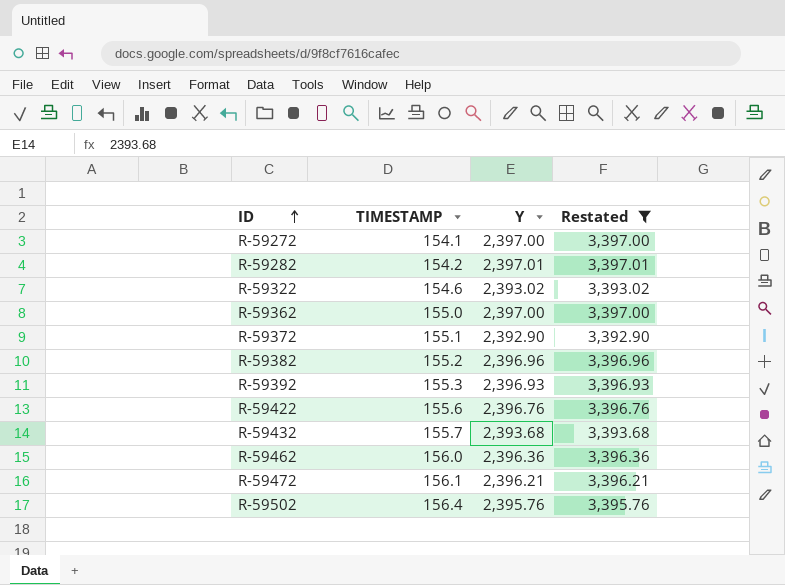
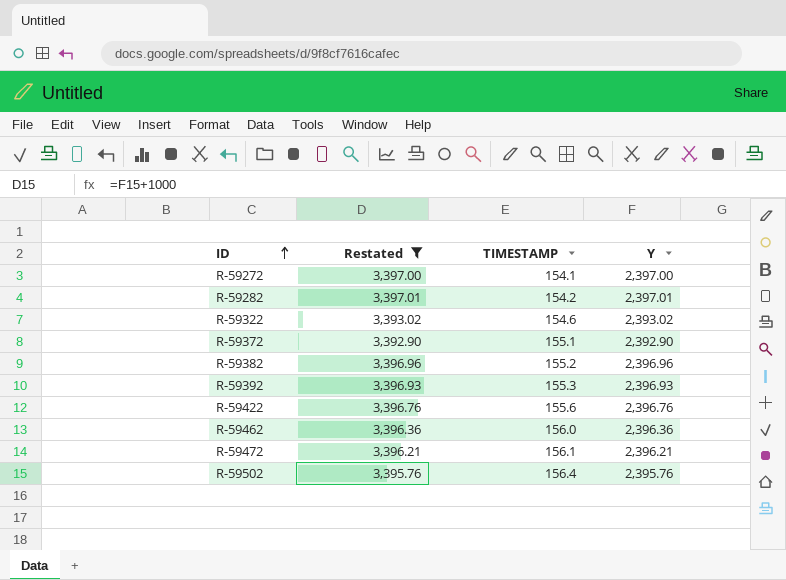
column Restated | position: 4 -> 2
row R-59362: 155.0 | 2,397.00 | 3,397.00 -> none
row R-59432: 155.7 | 2,393.68 | 3,393.68 -> none

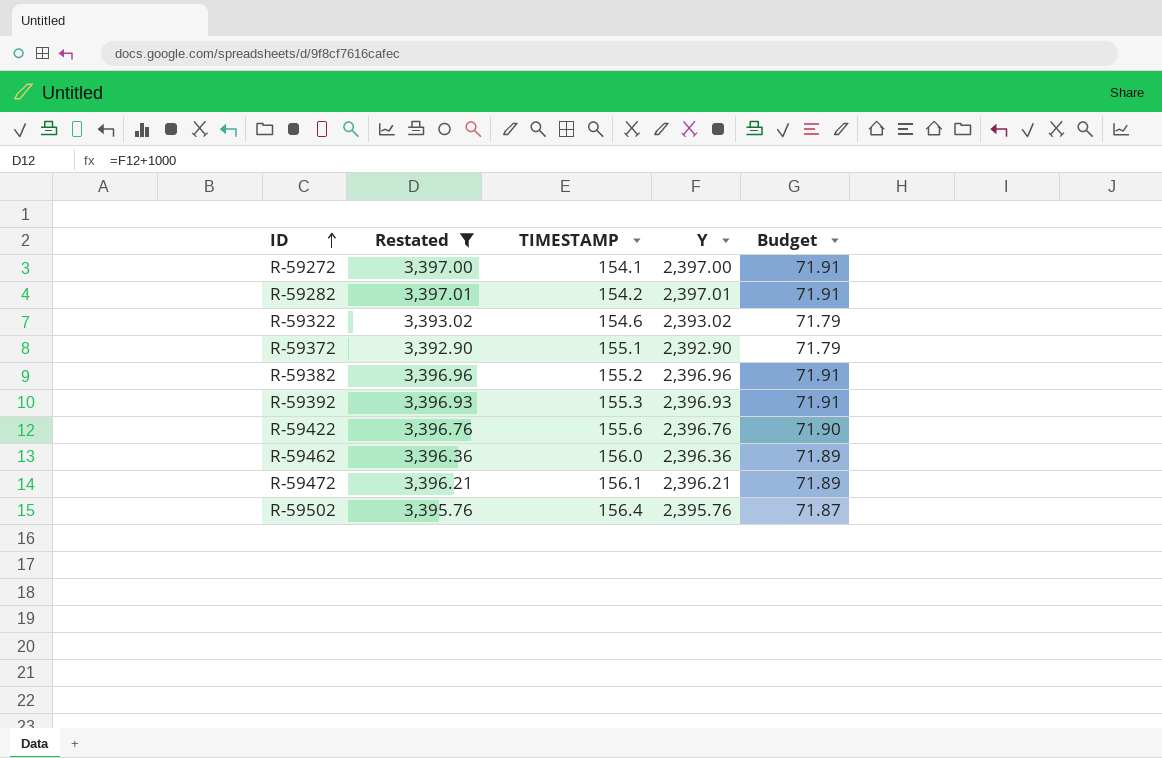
column Budget | formula: none -> [Y] * 0.03

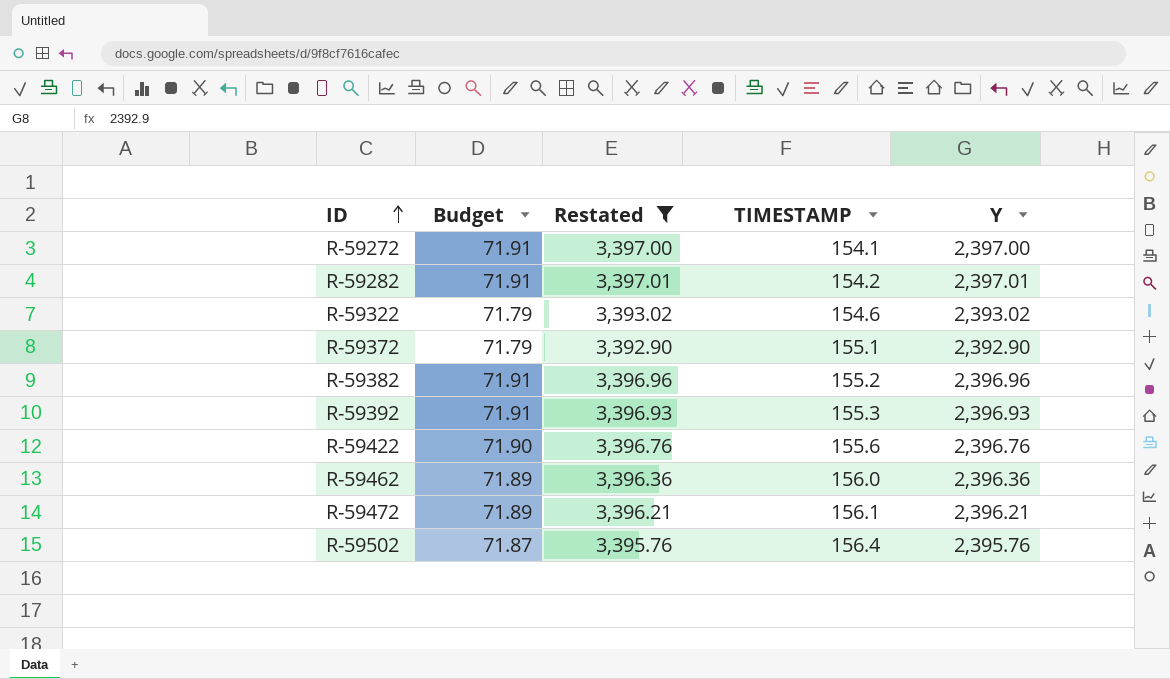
column Budget | position: 5 -> 2

